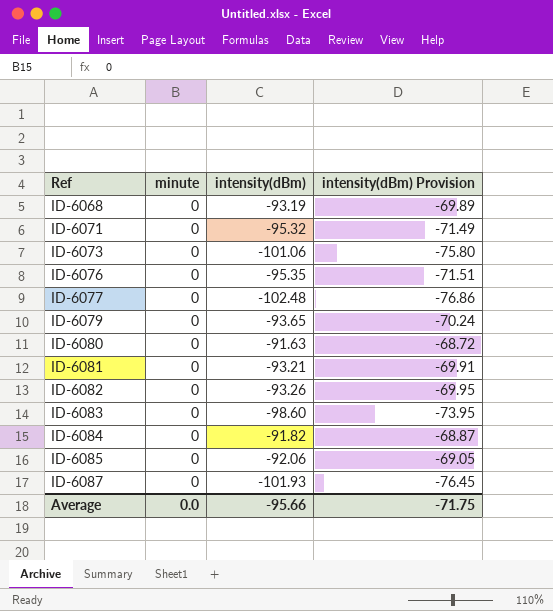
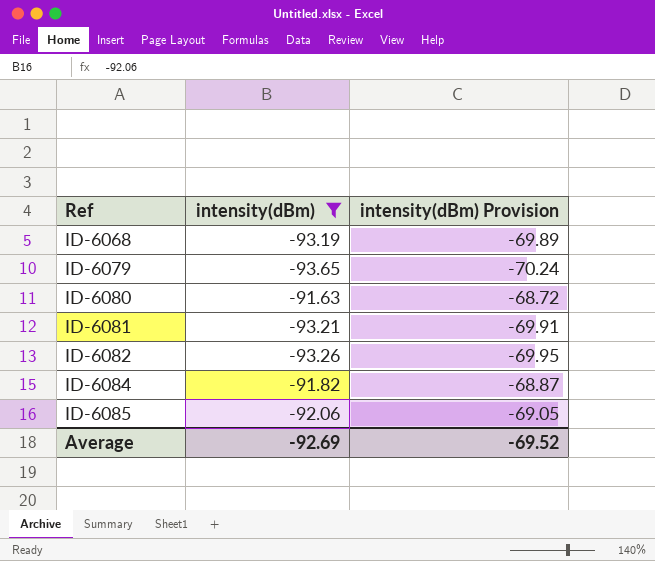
filter: none -> intensity(dBm) >= -93.65
column minute | position: 2 -> none
Average | intensity(dBm): -95.66 -> -92.69
Average | intensity(dBm) Provision: -71.75 -> -69.52

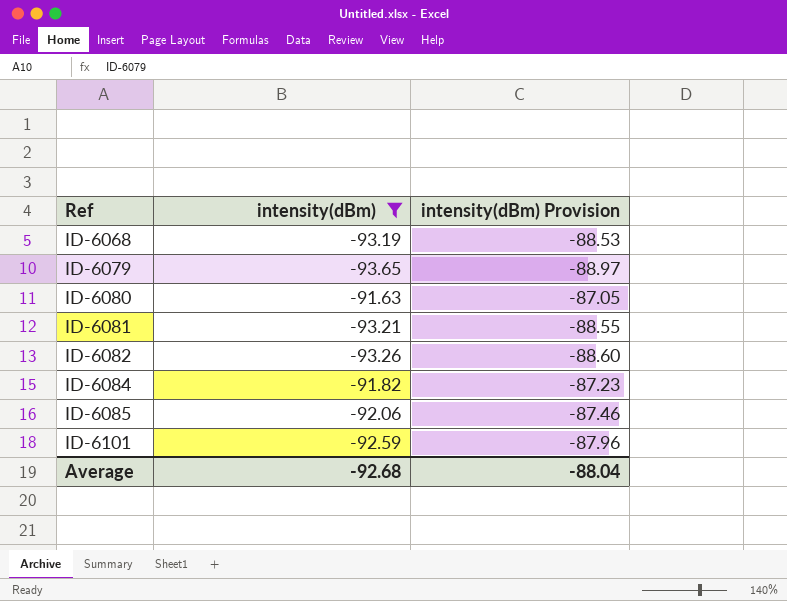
column intensity(dBm) Provision | formula: [intensity(dBm)] * 0.75 -> [intensity(dBm)] * 0.95
row ID-6101: none -> -92.59 | -87.96
Average | intensity(dBm): -92.69 -> -92.68
Average | intensity(dBm) Provision: -69.52 -> -88.04

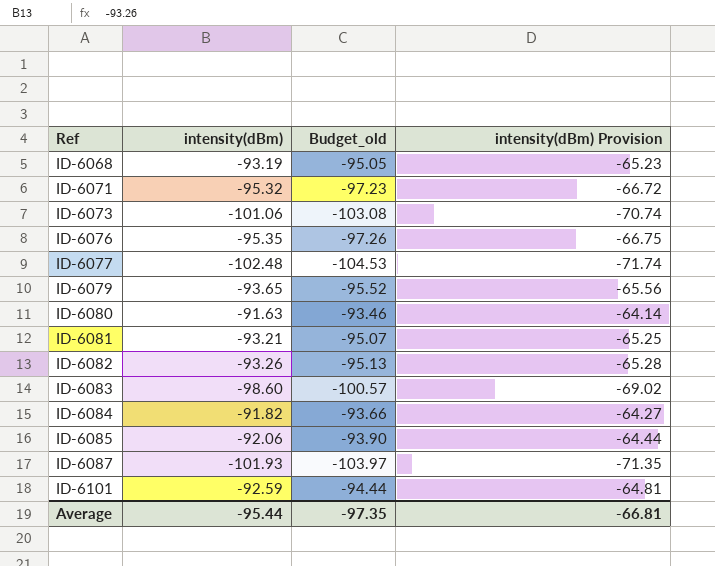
filter: intensity(dBm) >= -93.65 -> none
column Budget_old | formula: none -> [intensity(dBm)] * 1.02
column intensity(dBm) Provision | formula: [intensity(dBm)] * 0.95 -> [intensity(dBm)] * 0.7
Average | intensity(dBm): -92.68 -> -95.44
Average | intensity(dBm) Provision: -88.04 -> -66.81

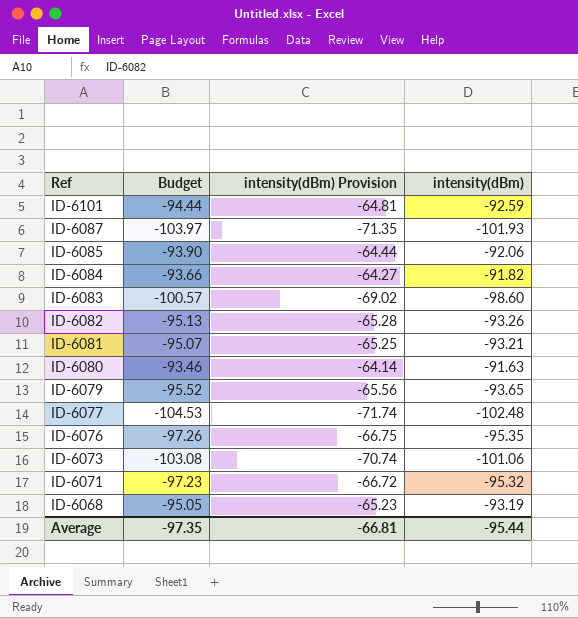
row order: Ref ascending -> Ref descending
column name: Budget_old -> Budget
column intensity(dBm) | position: 2 -> 4

